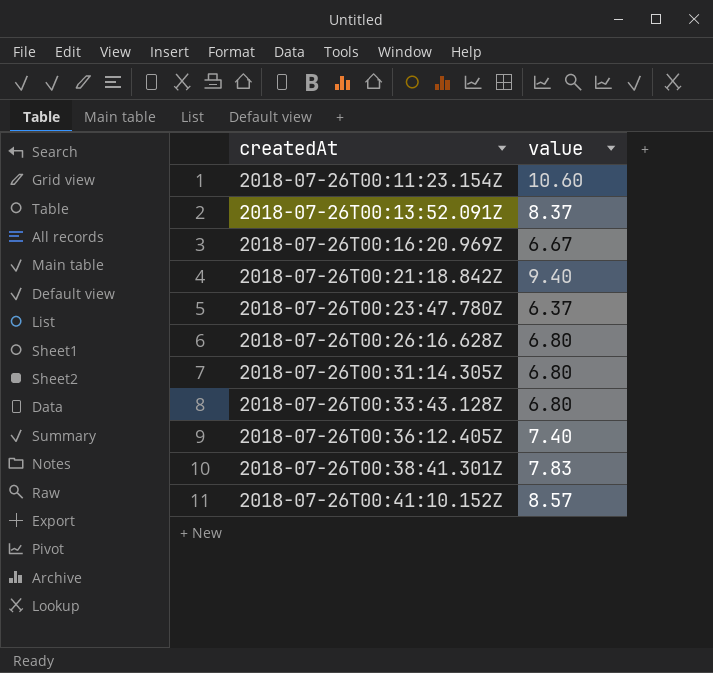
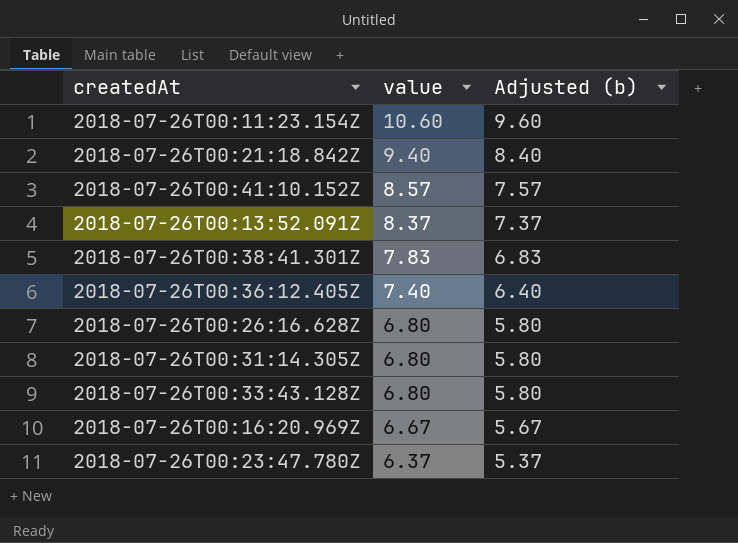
row order: createdAt ascending -> value descending
column Adjusted (b) | formula: none -> [value] - 1

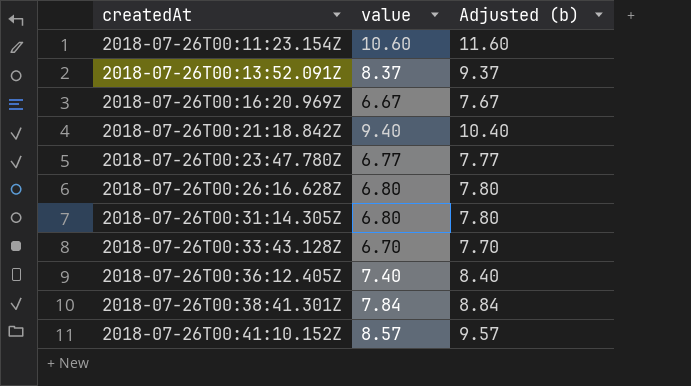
row order: value descending -> createdAt ascending
column Adjusted (b) | formula: [value] - 1 -> [value] + 1
2018-07-26T00:23:47.780Z | value: 6.37 -> 6.77
2018-07-26T00:33:43.128Z | value: 6.80 -> 6.70
2018-07-26T00:38:41.301Z | value: 7.83 -> 7.84

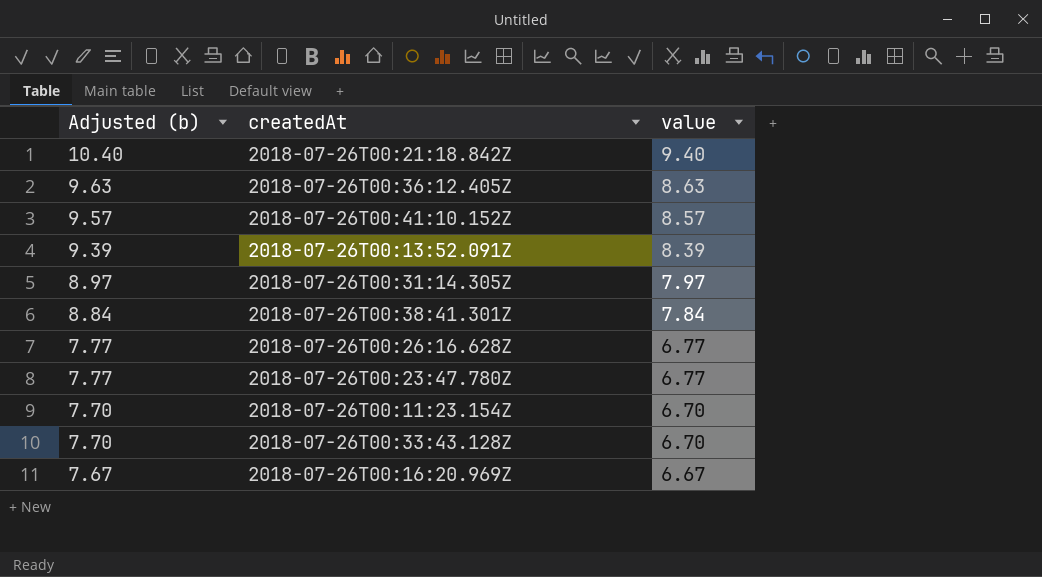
row order: createdAt ascending -> Adjusted (b) descending
column Adjusted (b) | position: 3 -> 1
2018-07-26T00:36:12.405Z | Adjusted (b): 8.40 -> 9.63
2018-07-26T00:36:12.405Z | value: 7.40 -> 8.63
2018-07-26T00:13:52.091Z | Adjusted (b): 9.37 -> 9.39
2018-07-26T00:13:52.091Z | value: 8.37 -> 8.39
2018-07-26T00:31:14.305Z | Adjusted (b): 7.80 -> 8.97
2018-07-26T00:31:14.305Z | value: 6.80 -> 7.97
2018-07-26T00:26:16.628Z | Adjusted (b): 7.80 -> 7.77
2018-07-26T00:26:16.628Z | value: 6.80 -> 6.77
2018-07-26T00:11:23.154Z | Adjusted (b): 11.60 -> 7.70
2018-07-26T00:11:23.154Z | value: 10.60 -> 6.70

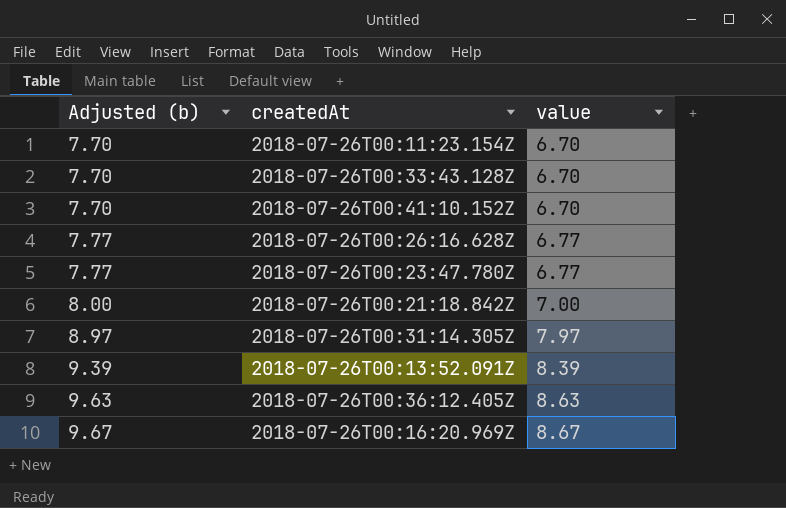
row order: Adjusted (b) descending -> Adjusted (b) ascending
row 2018-07-26T00:38:41.301Z: 8.84 | 7.84 -> none
2018-07-26T00:41:10.152Z | Adjusted (b): 9.57 -> 7.70
2018-07-26T00:41:10.152Z | value: 8.57 -> 6.70
2018-07-26T00:21:18.842Z | Adjusted (b): 10.40 -> 8.00
2018-07-26T00:21:18.842Z | value: 9.40 -> 7.00
2018-07-26T00:16:20.969Z | Adjusted (b): 7.67 -> 9.67
2018-07-26T00:16:20.969Z | value: 6.67 -> 8.67

